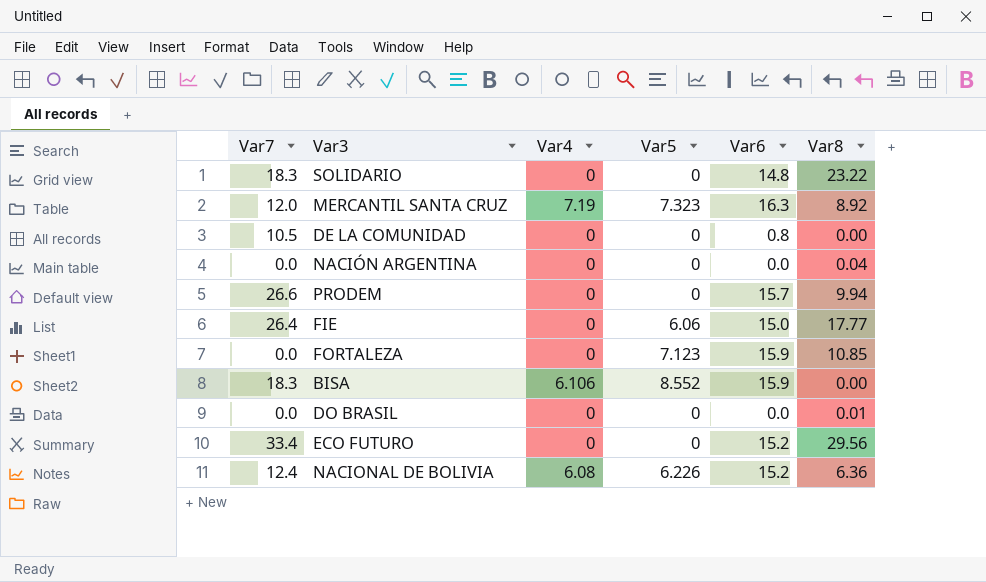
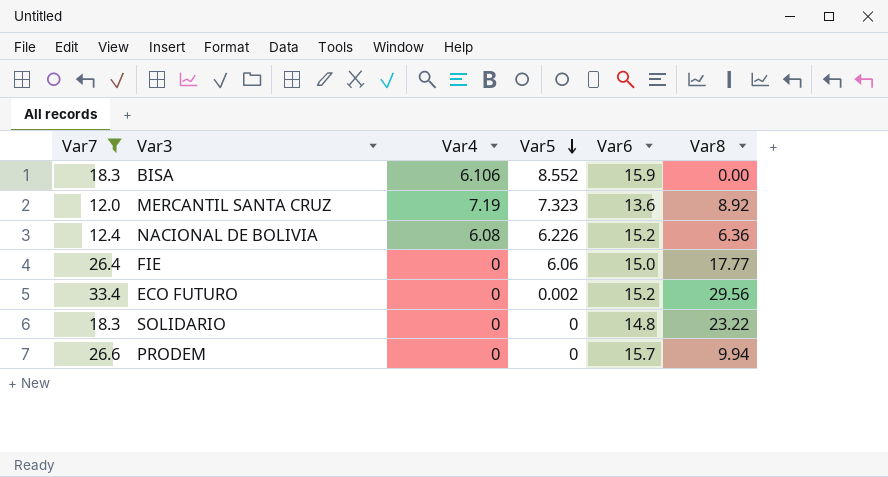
filter: none -> Var7 >= 12.0
row order: none -> Var5 descending
MERCANTIL SANTA CRUZ | Var6: 16.3 -> 13.6
ECO FUTURO | Var5: 0 -> 0.002

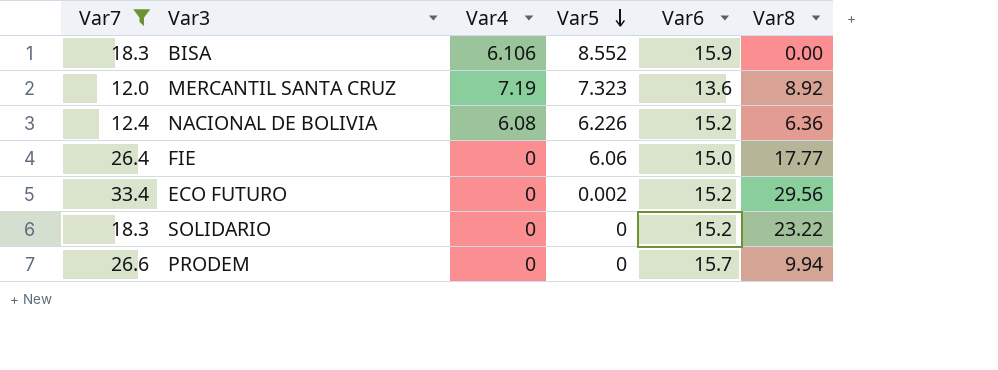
SOLIDARIO | Var6: 14.8 -> 15.2

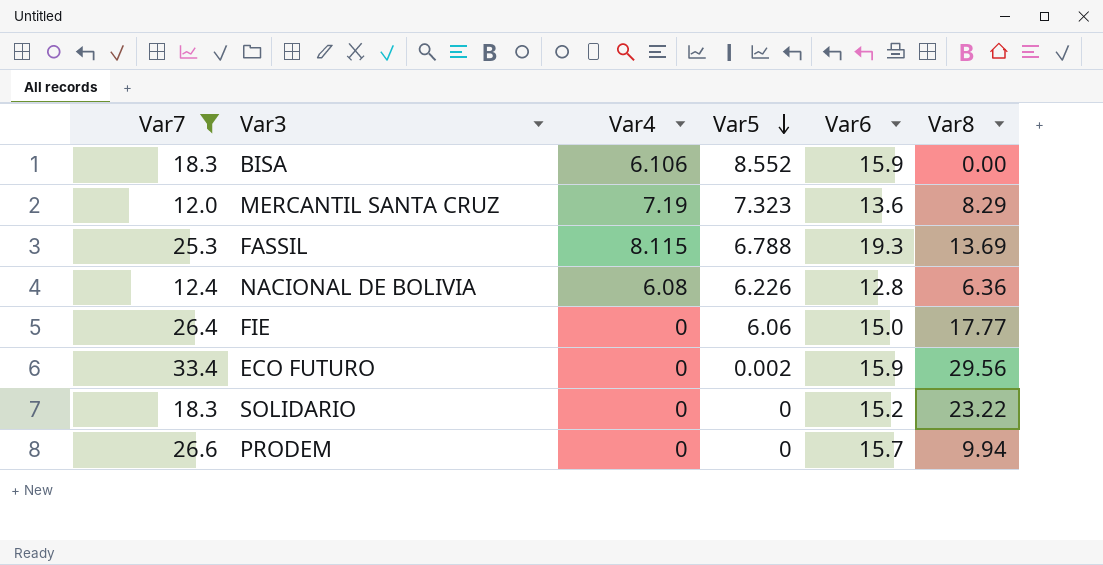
MERCANTIL SANTA CRUZ | Var8: 8.92 -> 8.29
row FASSIL: none -> 25.3 | 8.115 | 6.788 | 19.3 | 13.69
NACIONAL DE BOLIVIA | Var6: 15.2 -> 12.8
ECO FUTURO | Var6: 15.2 -> 15.9

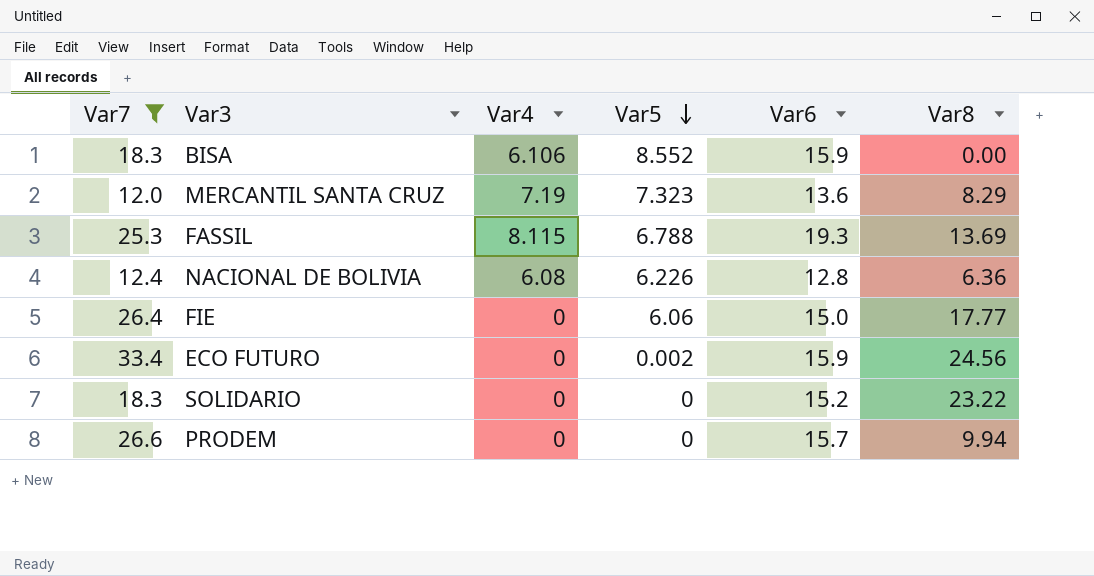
ECO FUTURO | Var8: 29.56 -> 24.56

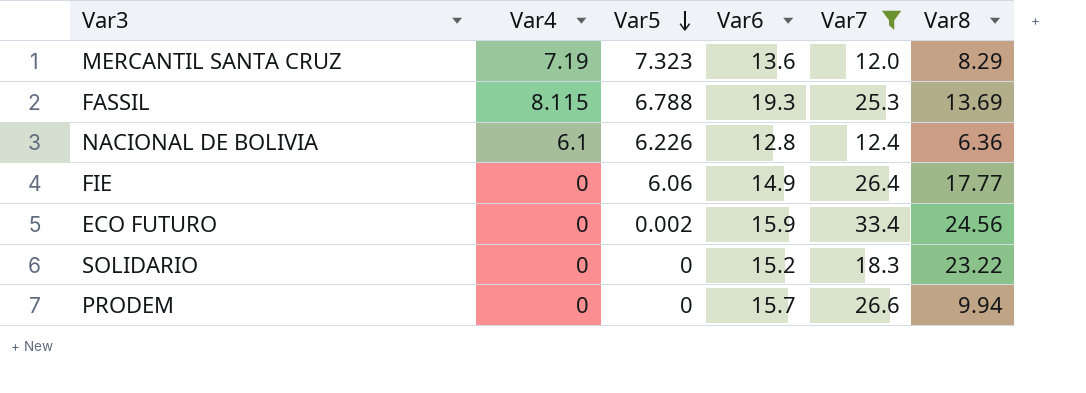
column Var7 | position: 1 -> 5
row BISA: 18.3 | 6.106 | 8.552 | 15.9 | 0.00 -> none
NACIONAL DE BOLIVIA | Var4: 6.08 -> 6.1
FIE | Var6: 15.0 -> 14.9

